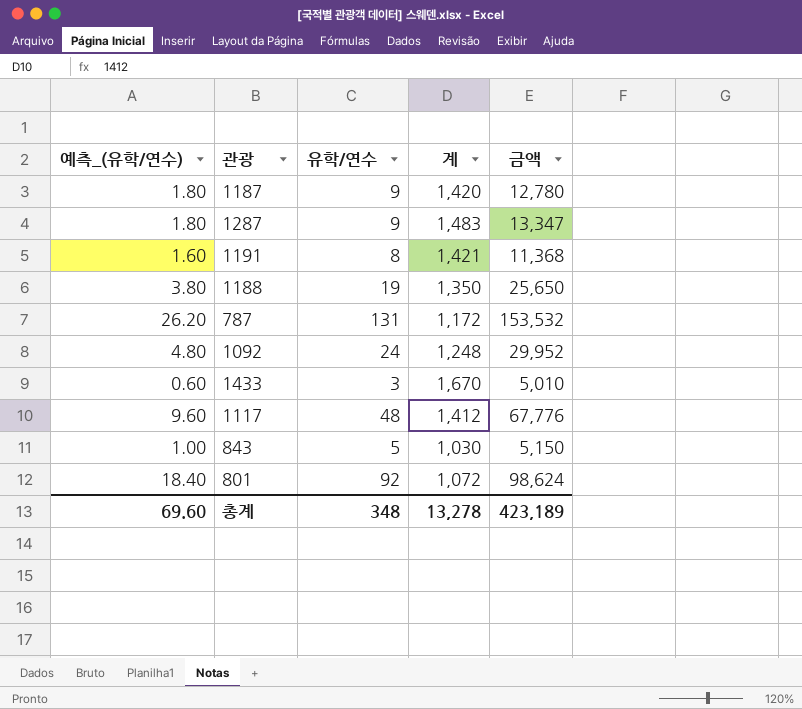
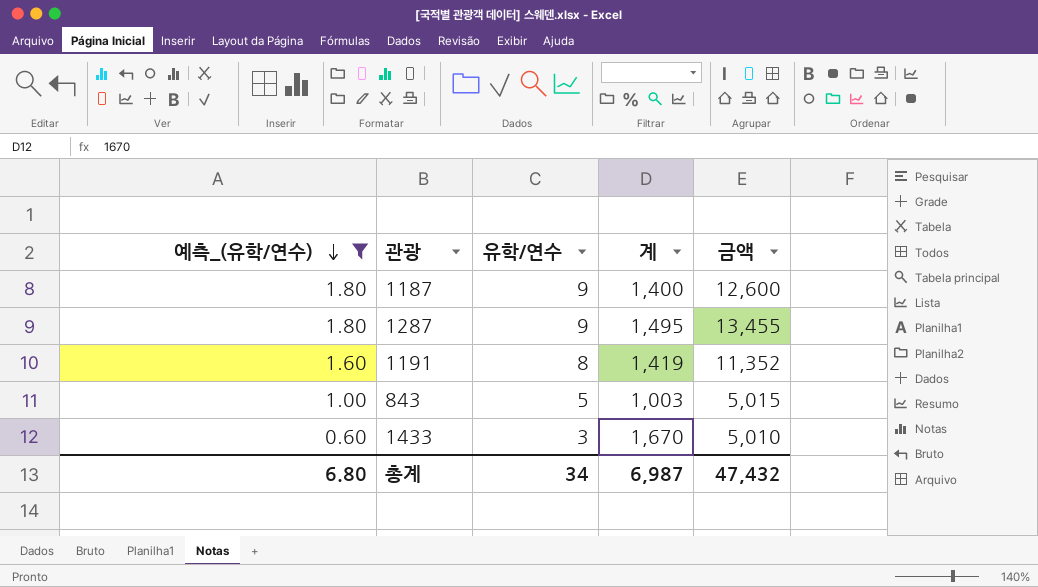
filter: none -> 예측_(유학/연수) <= 1.80
row order: none -> 예측_(유학/연수) descending
1187 | 계: 1,420 -> 1,400
1187 | 금액: 12,780 -> 12,600
1287 | 계: 1,483 -> 1,495
1287 | 금액: 13,347 -> 13,455
1191 | 계: 1,421 -> 1,419
1191 | 금액: 11,368 -> 11,352
843 | 계: 1,030 -> 1,003
843 | 금액: 5,150 -> 5,015
총계 | 예측_(유학/연수): 69.60 -> 6.80
총계 | 유학/연수: 348 -> 34
총계 | 계: 13,278 -> 6,987
총계 | 금액: 423,189 -> 47,432

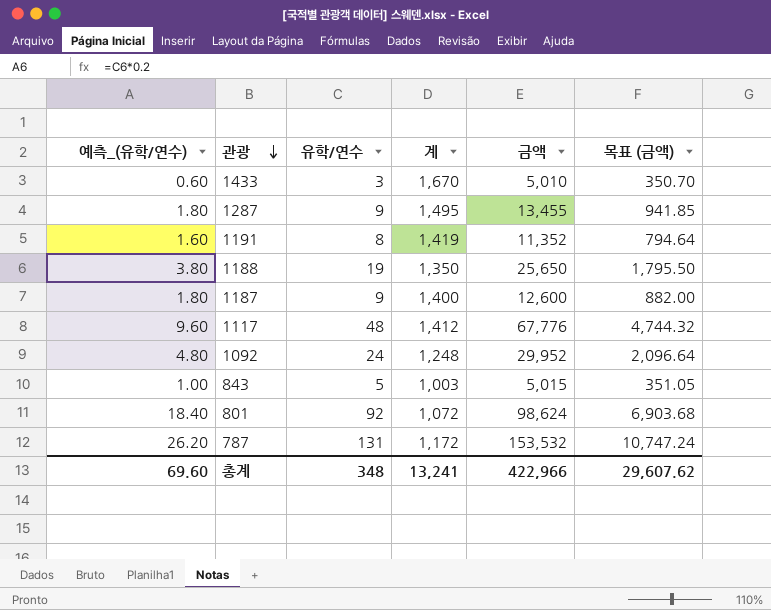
filter: 예측_(유학/연수) <= 1.80 -> none
row order: 예측_(유학/연수) descending -> 관광 descending
column 목표 (금액) | formula: none -> [금액] * 0.07
총계 | 예측_(유학/연수): 6.80 -> 69.60
총계 | 유학/연수: 34 -> 348
총계 | 계: 6,987 -> 13,241
총계 | 금액: 47,432 -> 422,966

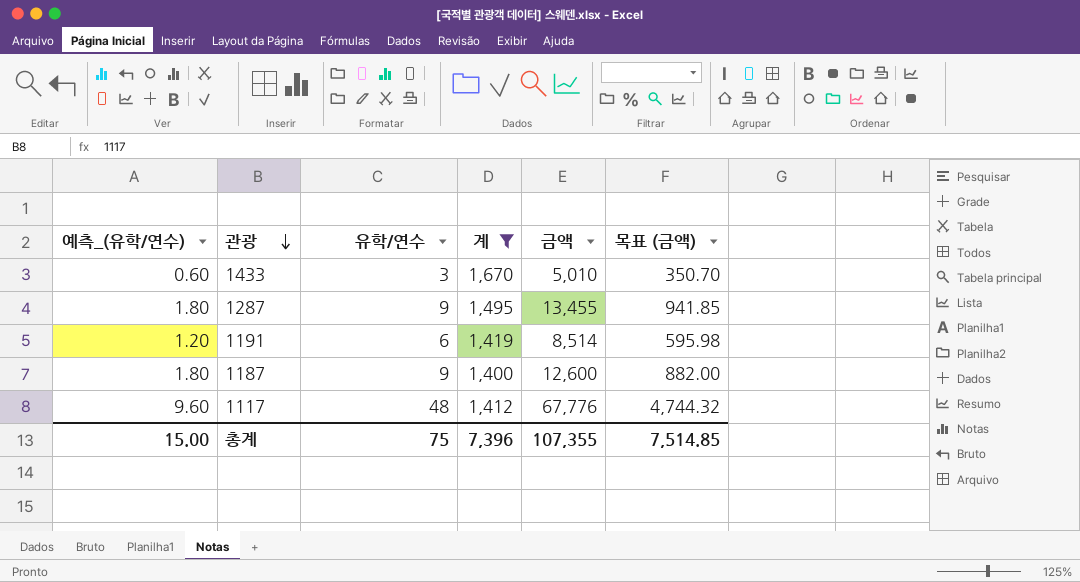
filter: none -> 계 >= 1,400
1191 | 예측_(유학/연수): 1.60 -> 1.20
1191 | 유학/연수: 8 -> 6
1191 | 금액: 11,352 -> 8,514
1191 | 목표 (금액): 794.64 -> 595.98
총계 | 예측_(유학/연수): 69.60 -> 15.00
총계 | 유학/연수: 348 -> 75
총계 | 계: 13,241 -> 7,396
총계 | 금액: 422,966 -> 107,355
총계 | 목표 (금액): 29,607.62 -> 7,514.85

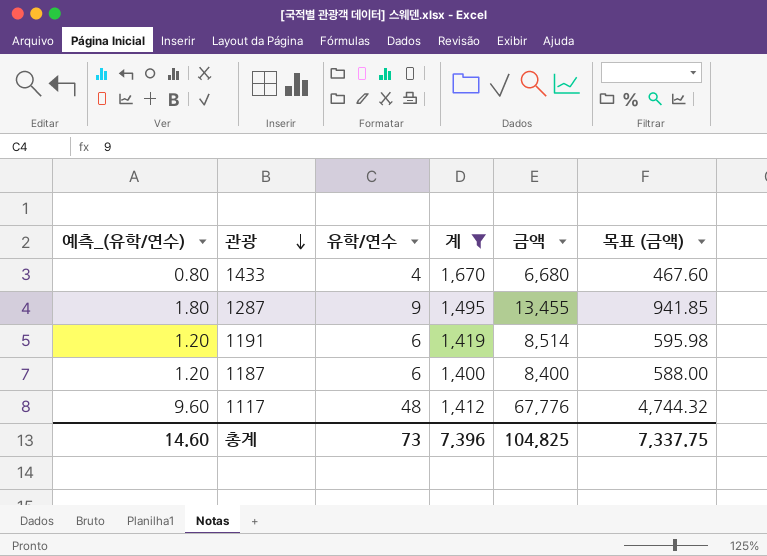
1433 | 예측_(유학/연수): 0.60 -> 0.80
1433 | 유학/연수: 3 -> 4
1433 | 금액: 5,010 -> 6,680
1433 | 목표 (금액): 350.70 -> 467.60
1187 | 예측_(유학/연수): 1.80 -> 1.20
1187 | 유학/연수: 9 -> 6
1187 | 금액: 12,600 -> 8,400
1187 | 목표 (금액): 882.00 -> 588.00
총계 | 예측_(유학/연수): 15.00 -> 14.60
총계 | 유학/연수: 75 -> 73
총계 | 금액: 107,355 -> 104,825
총계 | 목표 (금액): 7,514.85 -> 7,337.75

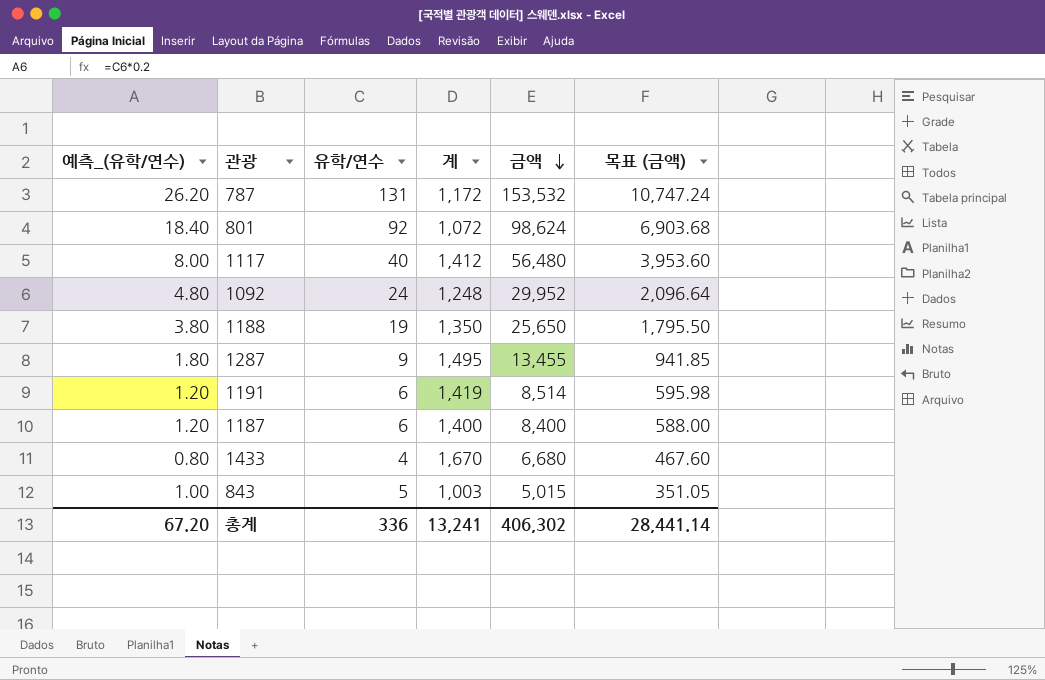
filter: 계 >= 1,400 -> none
row order: 관광 descending -> 금액 descending
1117 | 예측_(유학/연수): 9.60 -> 8.00
1117 | 유학/연수: 48 -> 40
1117 | 금액: 67,776 -> 56,480
1117 | 목표 (금액): 4,744.32 -> 3,953.60
총계 | 예측_(유학/연수): 14.60 -> 67.20
총계 | 유학/연수: 73 -> 336
총계 | 계: 7,396 -> 13,241
총계 | 금액: 104,825 -> 406,302
총계 | 목표 (금액): 7,337.75 -> 28,441.14

